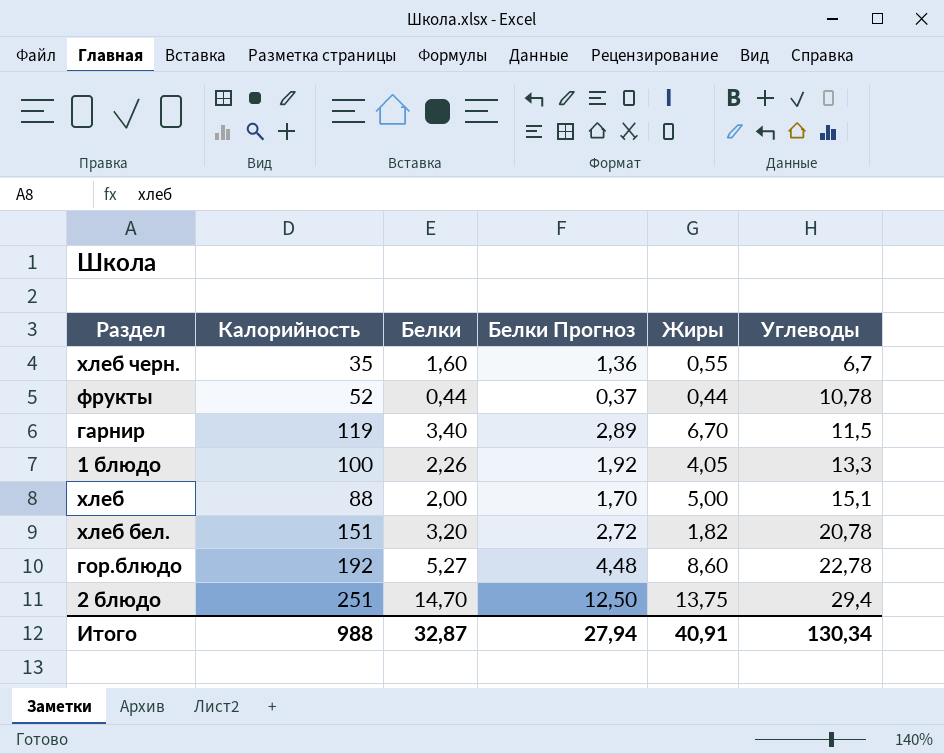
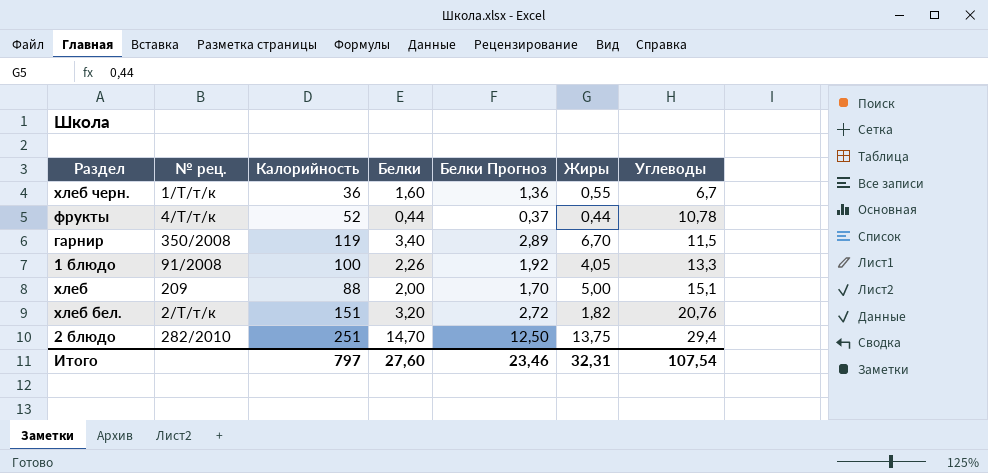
column № рец. | position: none -> 2
row гор.блюдо: 192 | 5,27 | 4,48 | 8,60 | 22,78 -> none
хлеб черн. | Калорийность: 35 -> 36
хлеб бел. | Углеводы: 20,78 -> 20,76
Итого | Калорийность: 988 -> 797
Итого | Белки: 32,87 -> 27,60
Итого | Белки Прогноз: 27,94 -> 23,46
Итого | Жиры: 40,91 -> 32,31
Итого | Углеводы: 130,34 -> 107,54

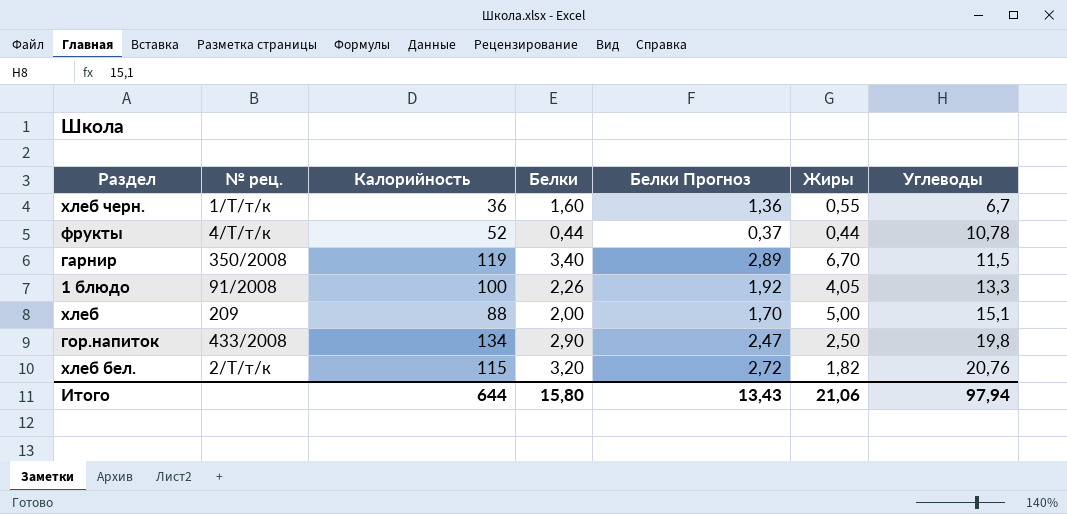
row 2 блюдо: 282/2010 | 251 | 14,70 | 12,50 | 13,75 | 29,4 -> none
row гор.напиток: none -> 433/2008 | 134 | 2,90 | 2,47 | 2,50 | 19,8
хлеб бел. | Калорийность: 151 -> 115
Итого | Калорийность: 797 -> 644
Итого | Белки: 27,60 -> 15,80
Итого | Белки Прогноз: 23,46 -> 13,43
Итого | Жиры: 32,31 -> 21,06
Итого | Углеводы: 107,54 -> 97,94

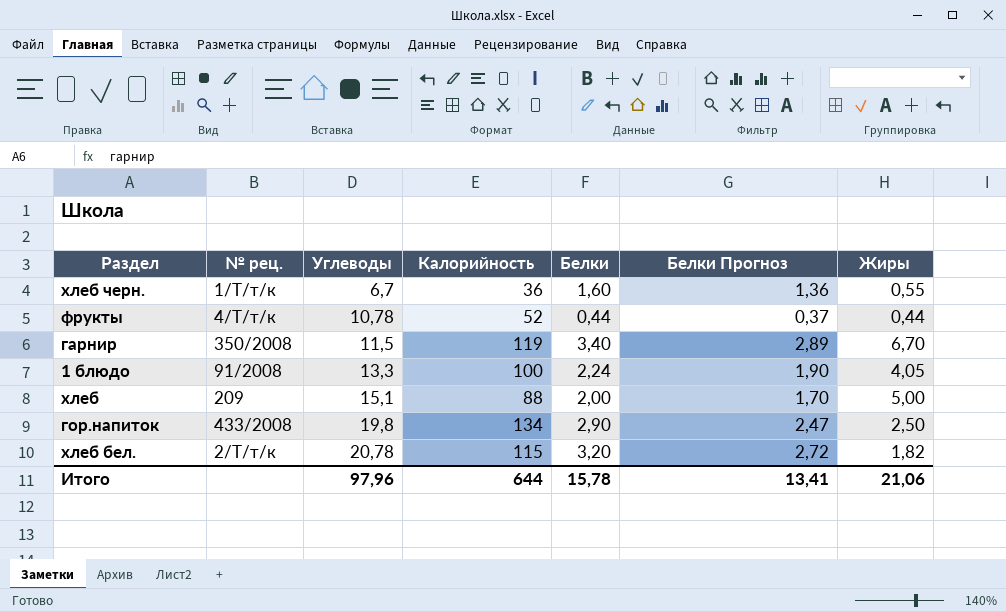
column Углеводы | position: 7 -> 3
1 блюдо | Белки: 2,26 -> 2,24
1 блюдо | Белки Прогноз: 1,92 -> 1,90
хлеб бел. | Углеводы: 20,76 -> 20,78
Итого | Углеводы: 97,94 -> 97,96
Итого | Белки: 15,80 -> 15,78
Итого | Белки Прогноз: 13,43 -> 13,41

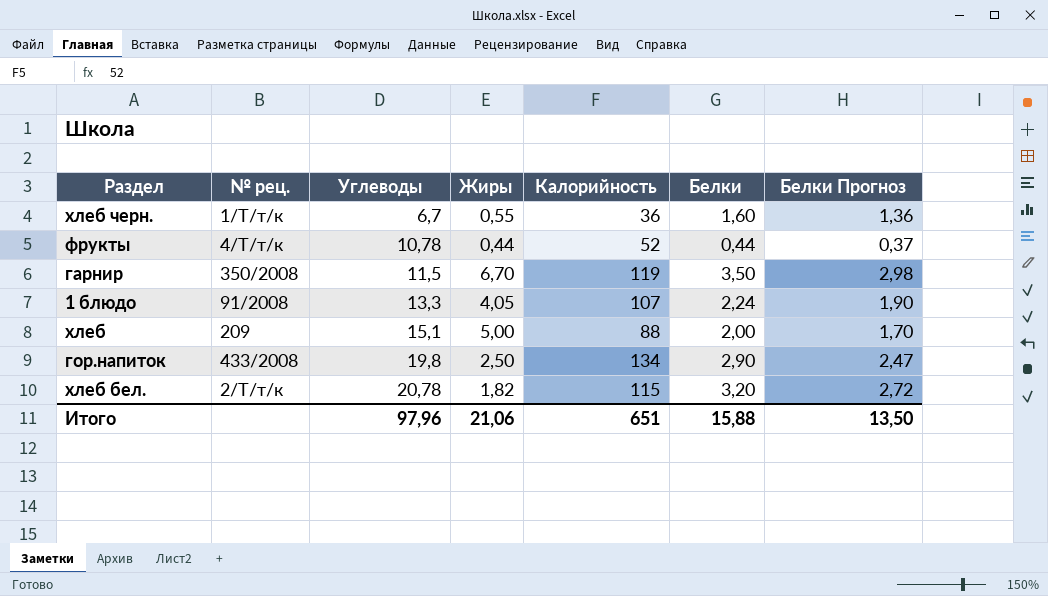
column Жиры | position: 7 -> 4
гарнир | Белки: 3,40 -> 3,50
гарнир | Белки Прогноз: 2,89 -> 2,98
1 блюдо | Калорийность: 100 -> 107
Итого | Калорийность: 644 -> 651
Итого | Белки: 15,78 -> 15,88
Итого | Белки Прогноз: 13,41 -> 13,50

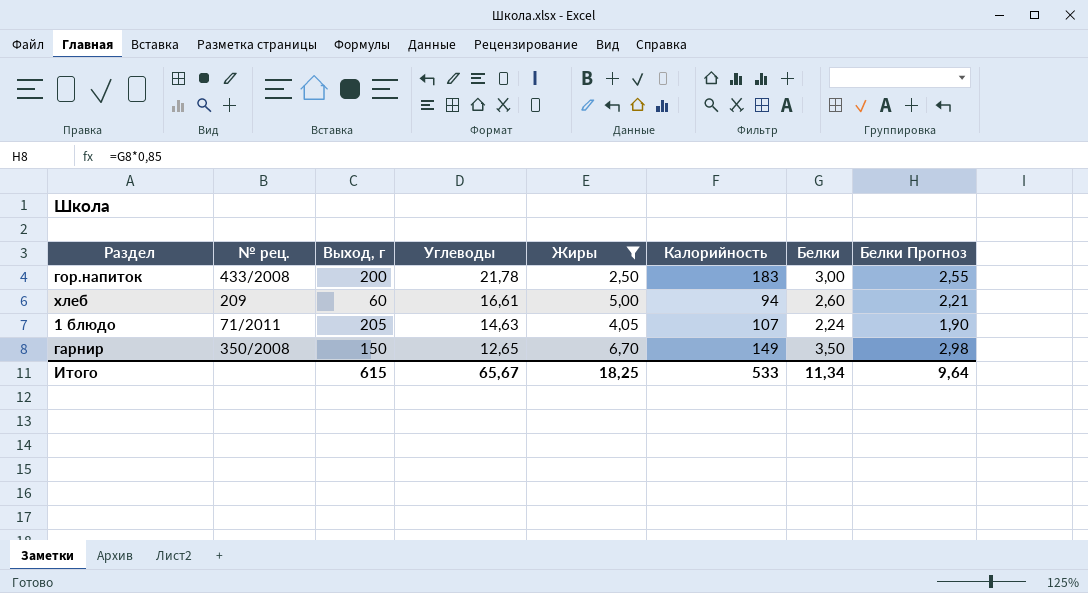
filter: none -> Жиры >= 2,50
row order: Углеводы ascending -> Углеводы descending
column Выход, г | position: none -> 3
гор.напиток | Углеводы: 19,8 -> 21,78
гор.напиток | Калорийность: 134 -> 183
гор.напиток | Белки: 2,90 -> 3,00
гор.напиток | Белки Прогноз: 2,47 -> 2,55
хлеб | Углеводы: 15,1 -> 16,61
хлеб | Калорийность: 88 -> 94
хлеб | Белки: 2,00 -> 2,60
хлеб | Белки Прогноз: 1,70 -> 2,21
1 блюдо | № рец.: 91/2008 -> 71/2011
1 блюдо | Углеводы: 13,3 -> 14,63
гарнир | Углеводы: 11,5 -> 12,65
гарнир | Калорийность: 119 -> 149
Итого | Углеводы: 97,96 -> 65,67
Итого | Жиры: 21,06 -> 18,25
Итого | Калорийность: 651 -> 533
Итого | Белки: 15,88 -> 11,34
Итого | Белки Прогноз: 13,50 -> 9,64

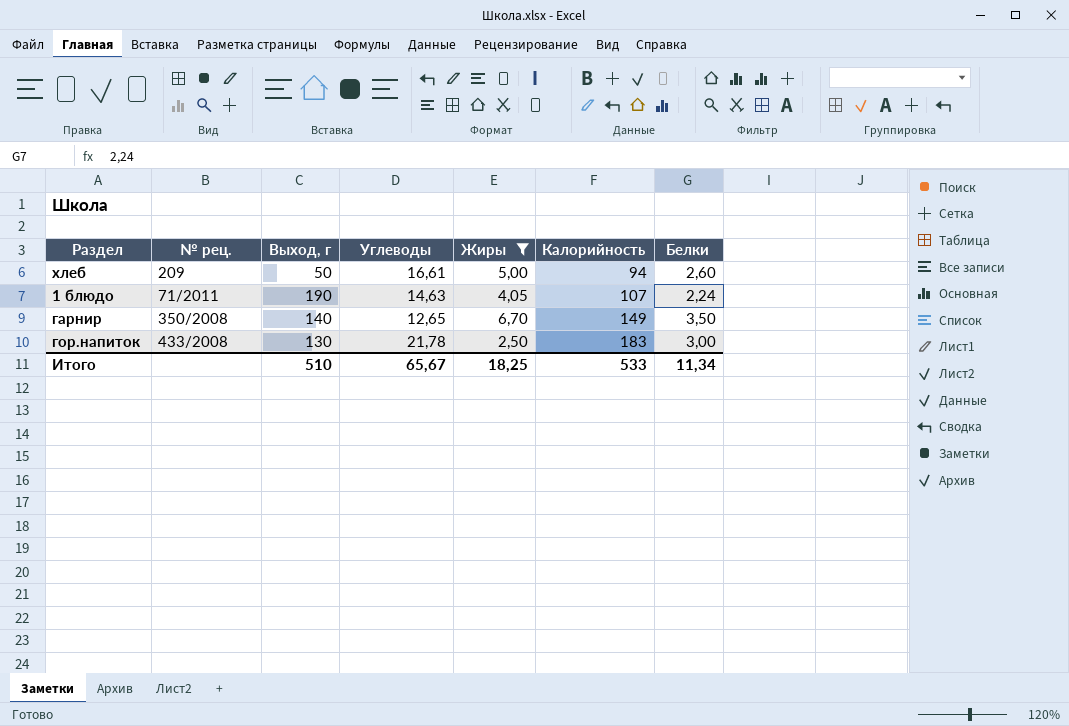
row order: Углеводы descending -> Калорийность ascending
column Белки Прогноз | formula: [Белки] * 0,85 -> none
хлеб | Выход, г: 60 -> 50
1 блюдо | Выход, г: 205 -> 190
гарнир | Выход, г: 150 -> 140
гор.напиток | Выход, г: 200 -> 130
Итого | Выход, г: 615 -> 510

